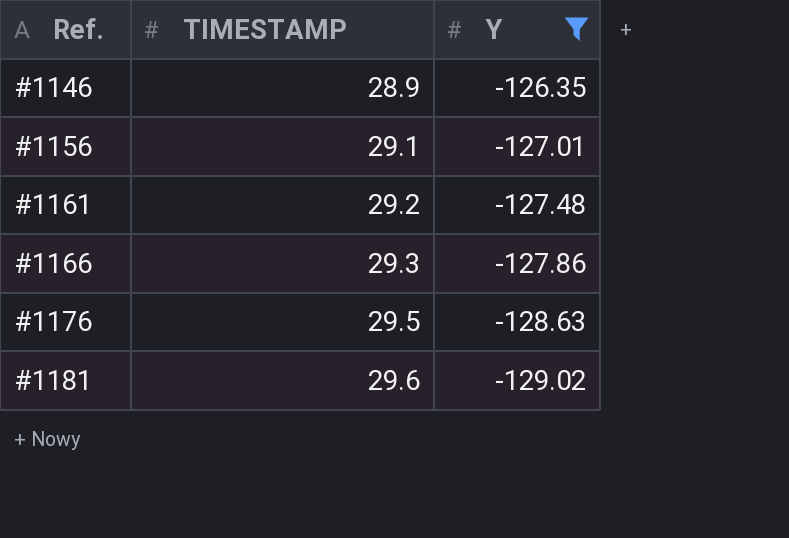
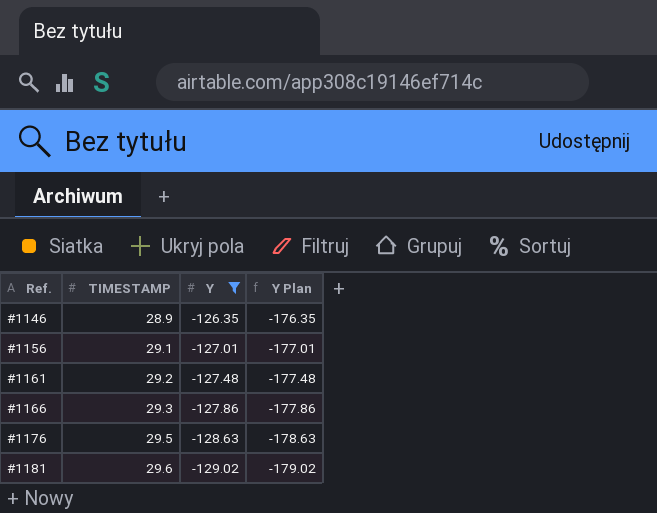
column Y Plan | formula: none -> [Y] - 50

